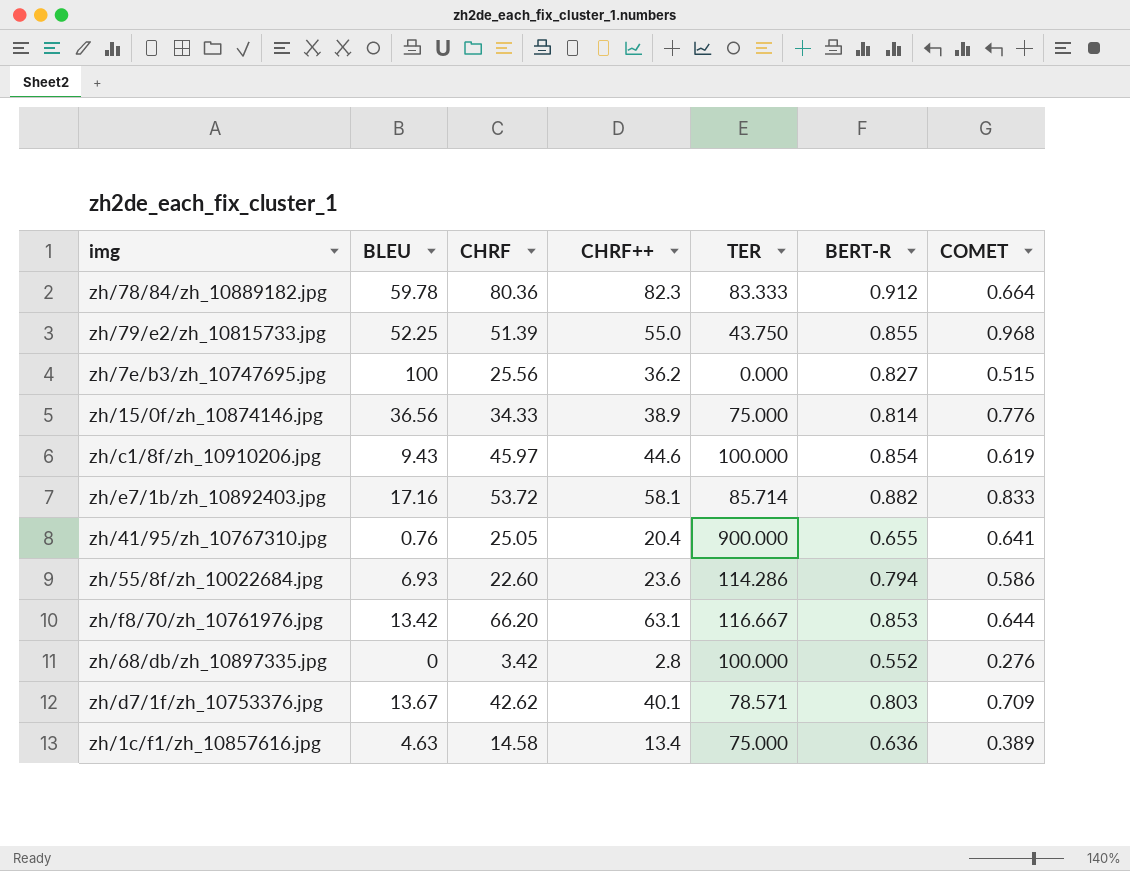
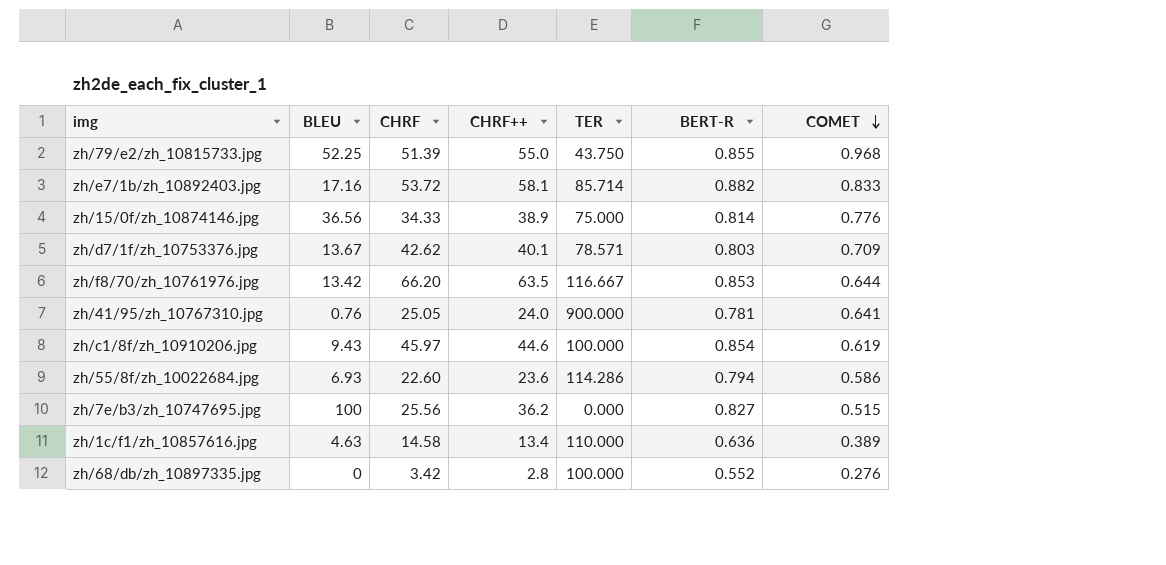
row order: none -> COMET descending
row zh/78/84/zh_10889182.jpg: 59.78 | 80.36 | 82.3 | 83.333 | 0.912 | 0.664 -> none
zh/f8/70/zh_10761976.jpg | CHRF++: 63.1 -> 63.5
zh/41/95/zh_10767310.jpg | CHRF++: 20.4 -> 24.0
zh/41/95/zh_10767310.jpg | BERT-R: 0.655 -> 0.781
zh/1c/f1/zh_10857616.jpg | TER: 75.000 -> 110.000

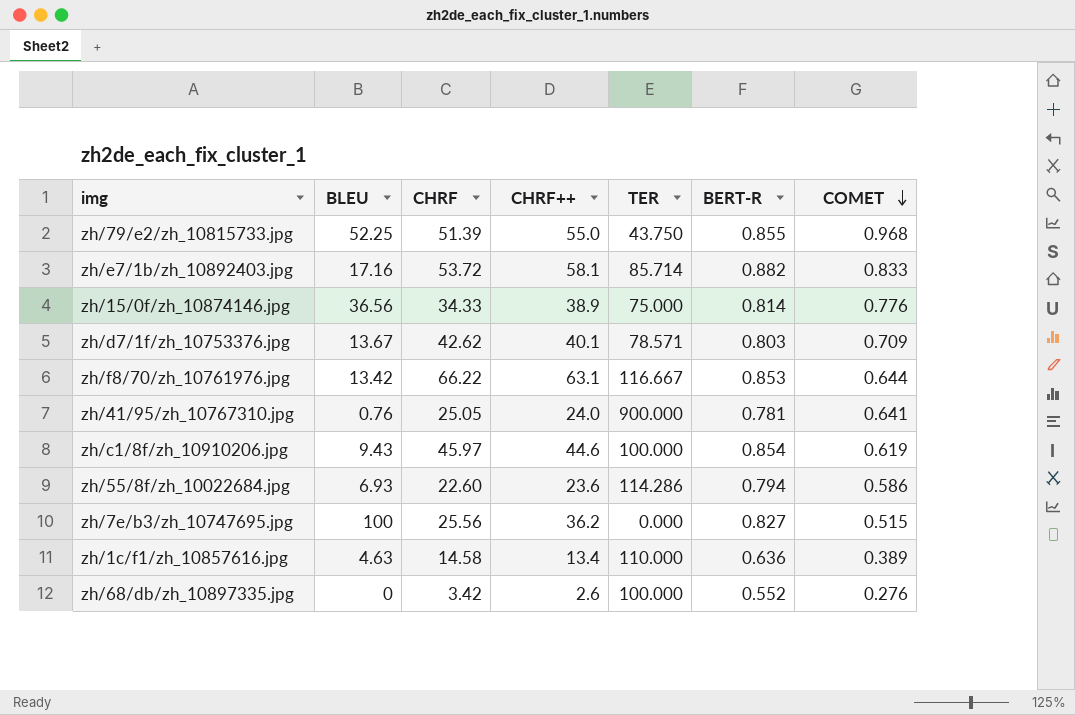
zh/f8/70/zh_10761976.jpg | CHRF: 66.20 -> 66.22
zh/f8/70/zh_10761976.jpg | CHRF++: 63.5 -> 63.1
zh/68/db/zh_10897335.jpg | CHRF++: 2.8 -> 2.6

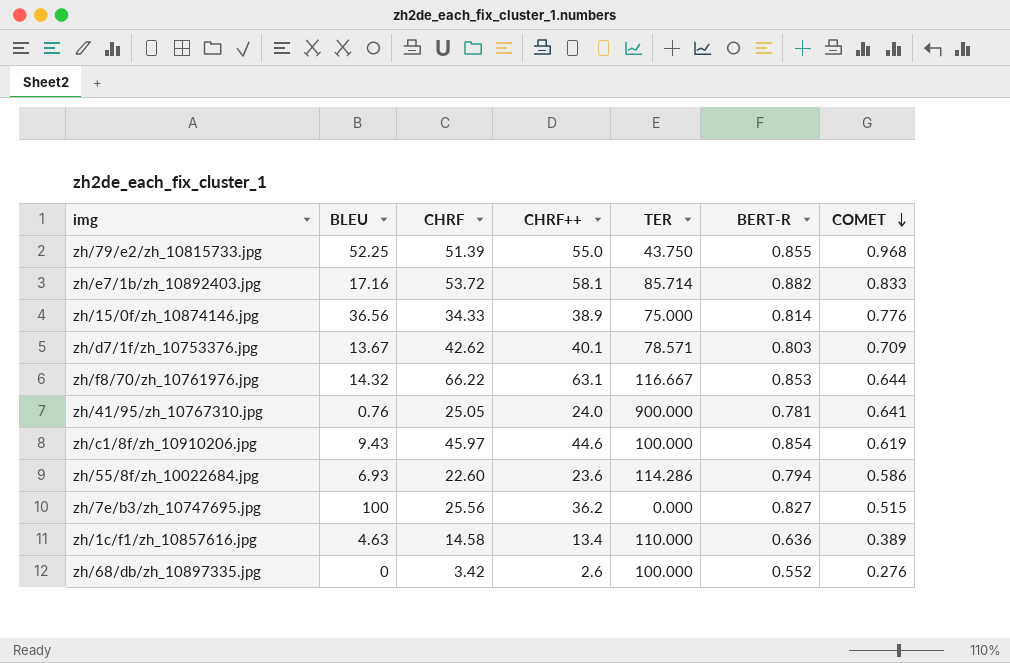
zh/f8/70/zh_10761976.jpg | BLEU: 13.42 -> 14.32

